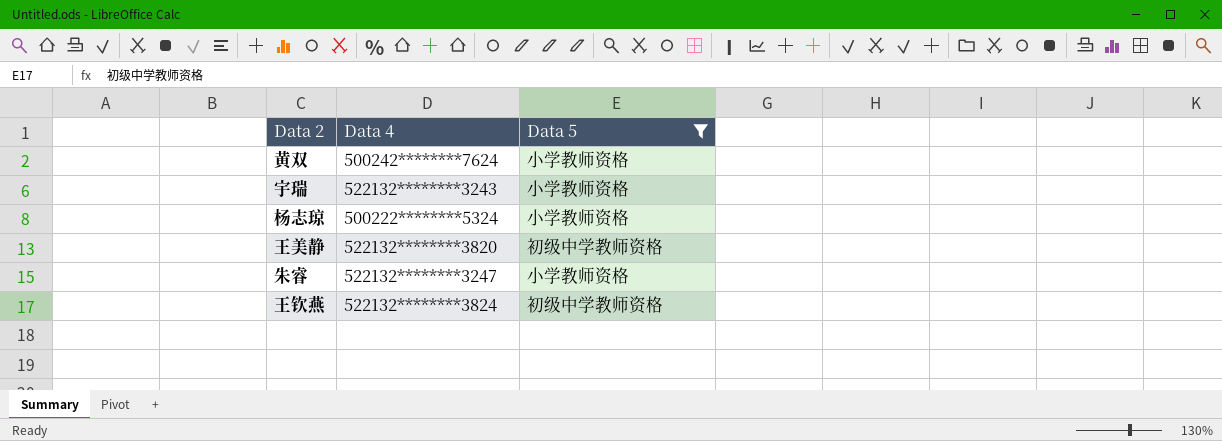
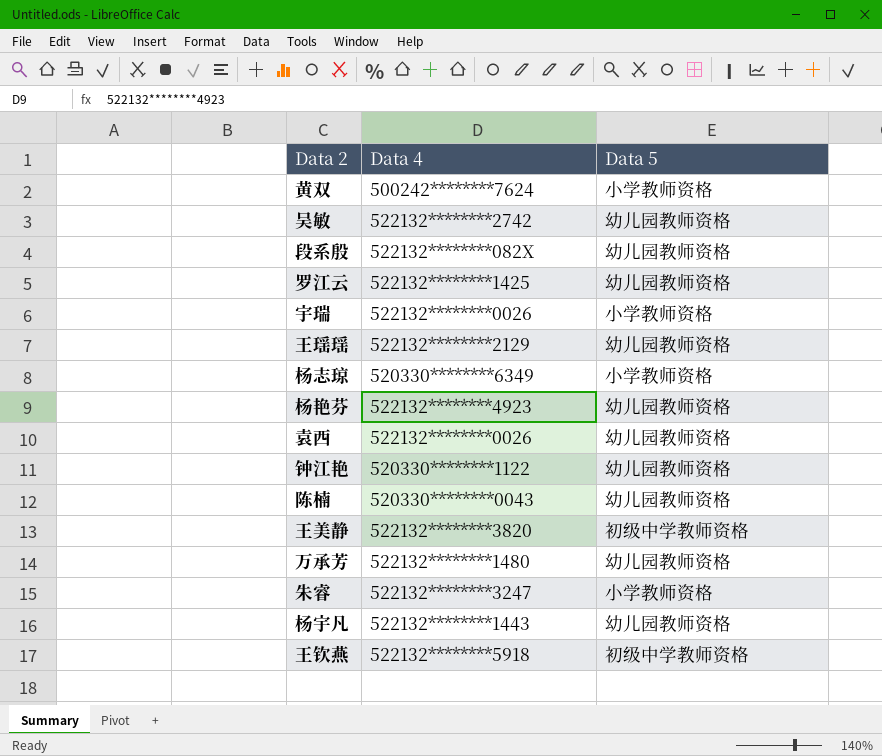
filter: Data 5 != 幼儿园教师资格 -> none
宇瑞 | Data 4: 522132********3243 -> 522132********0026
杨志琼 | Data 4: 500222********5324 -> 520330********6349
王钦燕 | Data 4: 522132********3824 -> 522132********5918

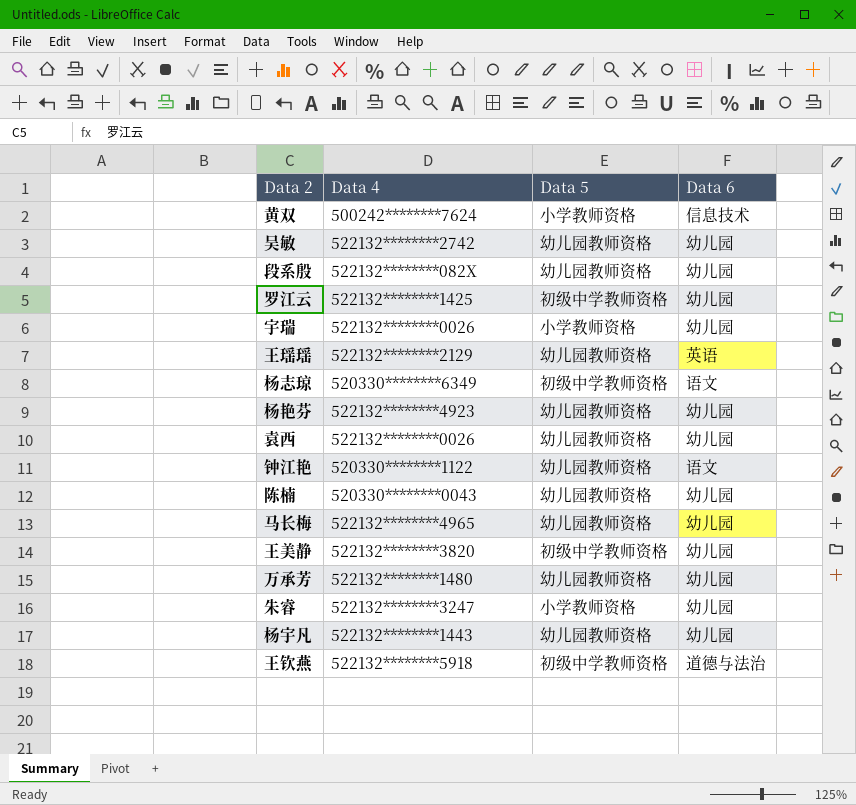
column Data 6 | position: none -> 4
罗江云 | Data 5: 幼儿园教师资格 -> 初级中学教师资格
杨志琼 | Data 5: 小学教师资格 -> 初级中学教师资格
row 马长梅: none -> 522132********4965 | 幼儿园教师资格 | 幼儿园

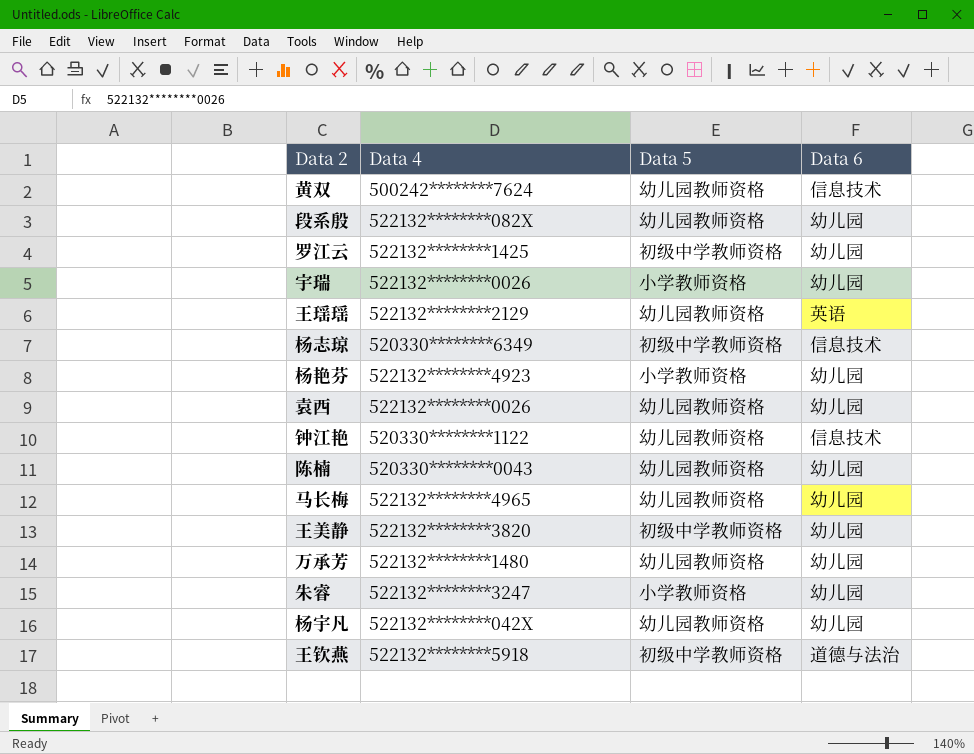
row 吴敏: 522132********2742 | 幼儿园教师资格 | 幼儿园 -> none
黄双 | Data 5: 小学教师资格 -> 幼儿园教师资格
杨志琼 | Data 6: 语文 -> 信息技术
杨艳芬 | Data 5: 幼儿园教师资格 -> 小学教师资格
钟江艳 | Data 6: 语文 -> 信息技术
杨宇凡 | Data 4: 522132********1443 -> 522132********042X

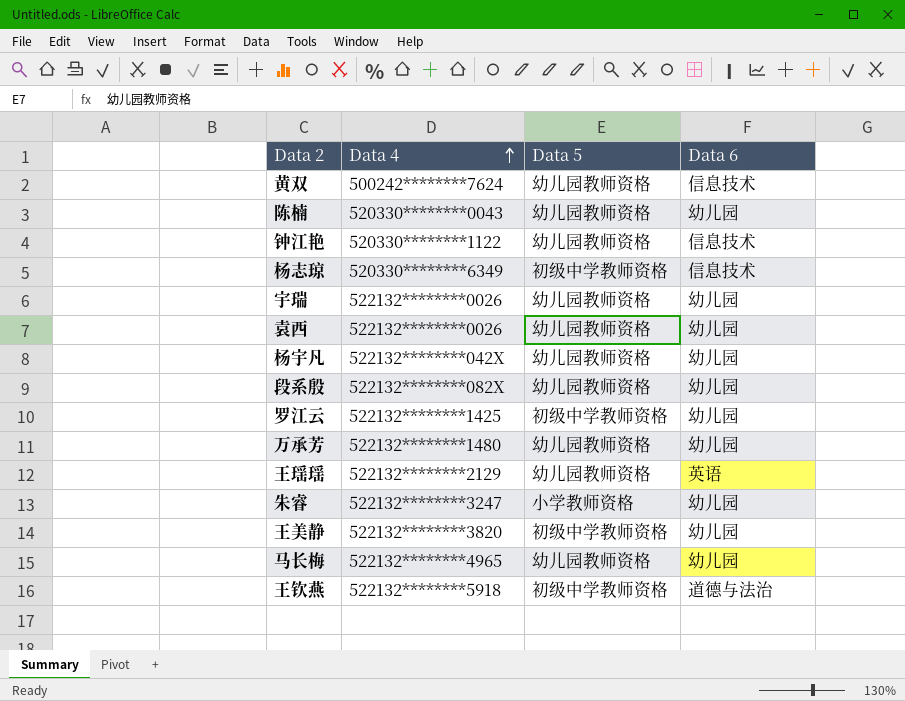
row order: none -> Data 4 ascending
row 杨艳芬: 522132********4923 | 小学教师资格 | 幼儿园 -> none
宇瑞 | Data 5: 小学教师资格 -> 幼儿园教师资格

